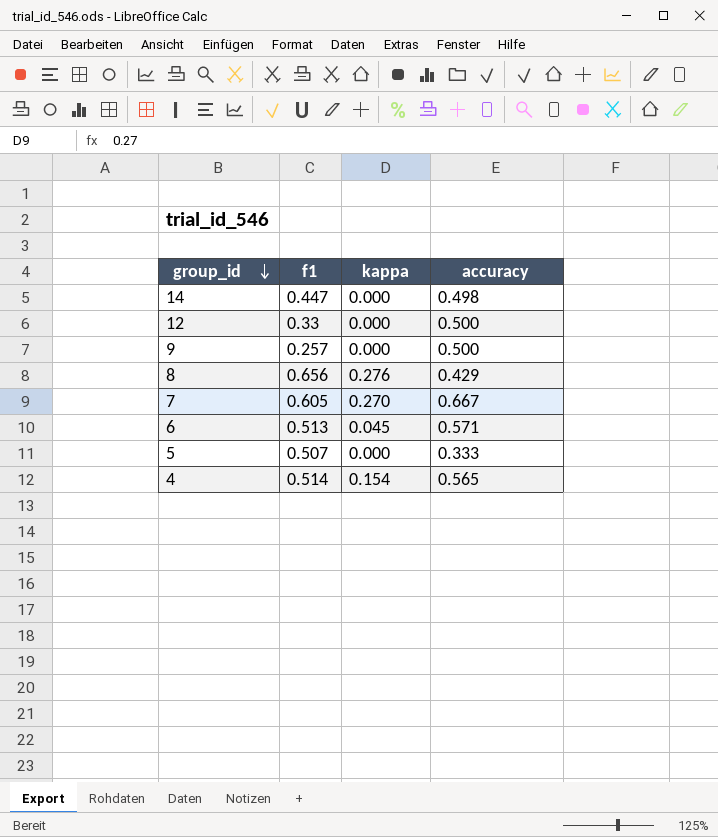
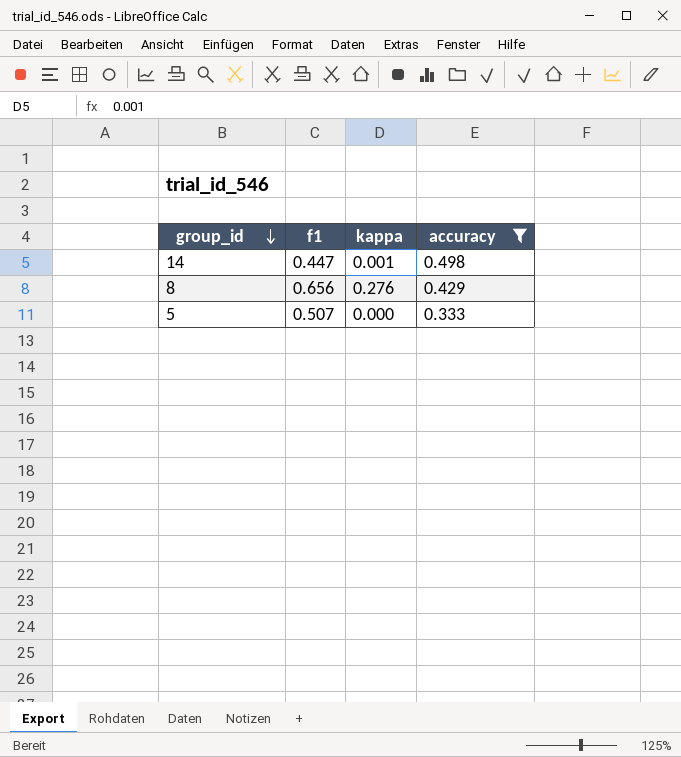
filter: none -> accuracy <= 0.498
14 | kappa: 0.000 -> 0.001

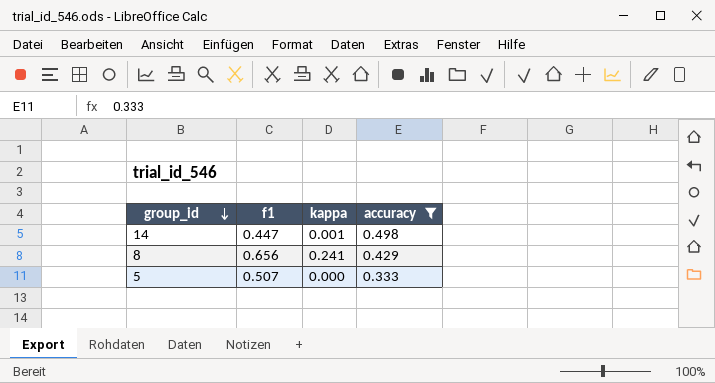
8 | kappa: 0.276 -> 0.241

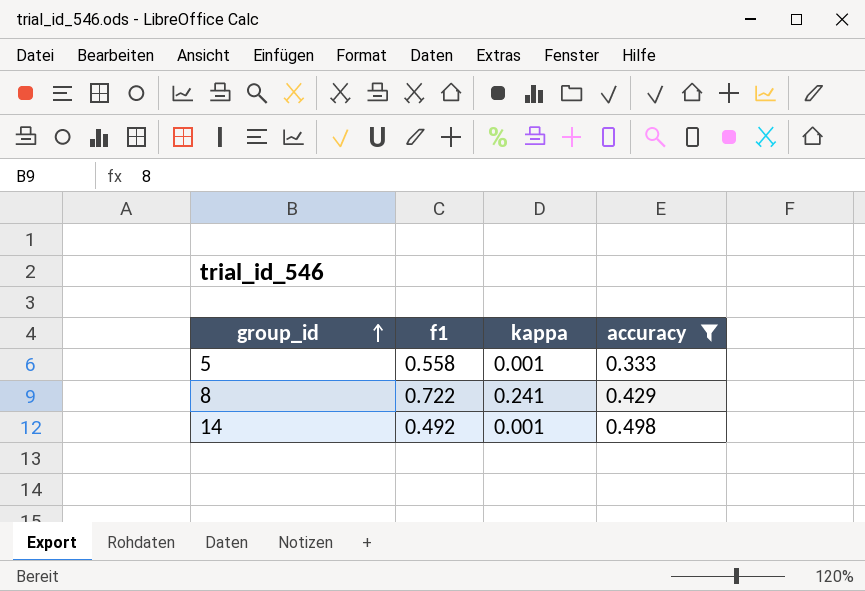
row order: group_id descending -> group_id ascending
5 | f1: 0.507 -> 0.558
5 | kappa: 0.000 -> 0.001
8 | f1: 0.656 -> 0.722
14 | f1: 0.447 -> 0.492

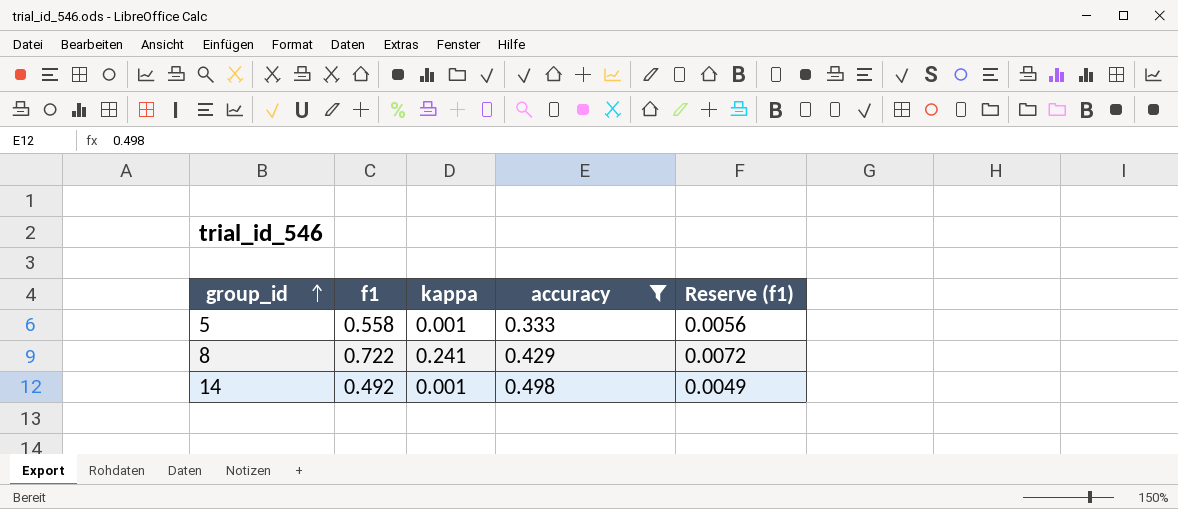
column Reserve (f1) | formula: none -> [f1] * 0.01

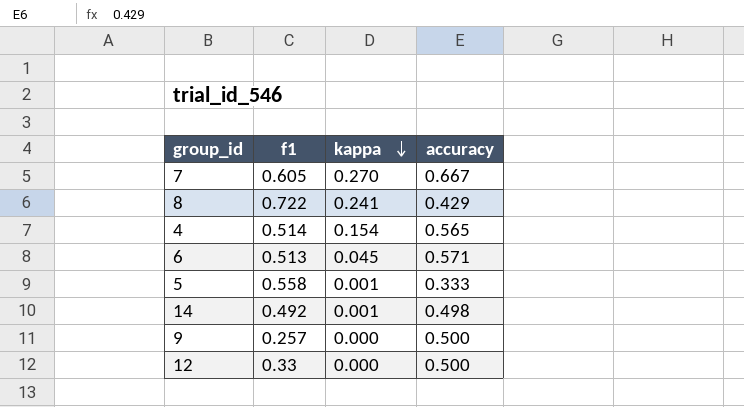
filter: accuracy <= 0.498 -> none
row order: group_id ascending -> kappa descending
column Reserve (f1) | formula: [f1] * 0.01 -> none

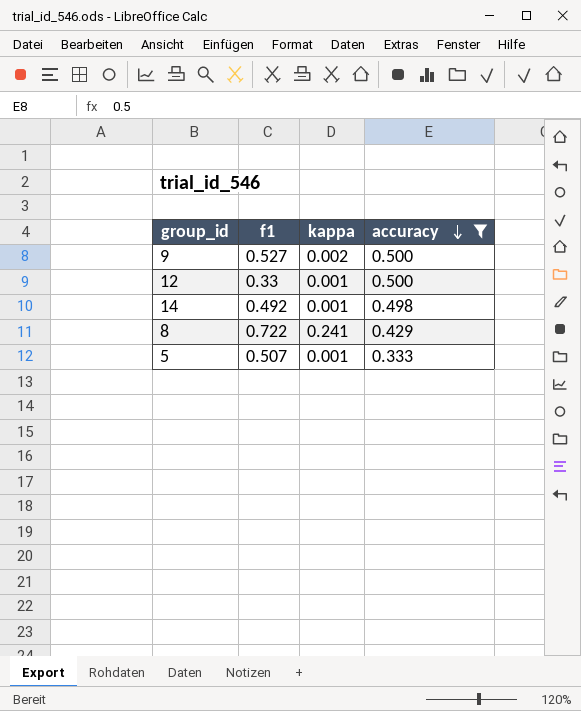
filter: none -> accuracy <= 0.500
row order: kappa descending -> accuracy descending
9 | f1: 0.257 -> 0.527
9 | kappa: 0.000 -> 0.002
12 | kappa: 0.000 -> 0.001
5 | f1: 0.558 -> 0.507

